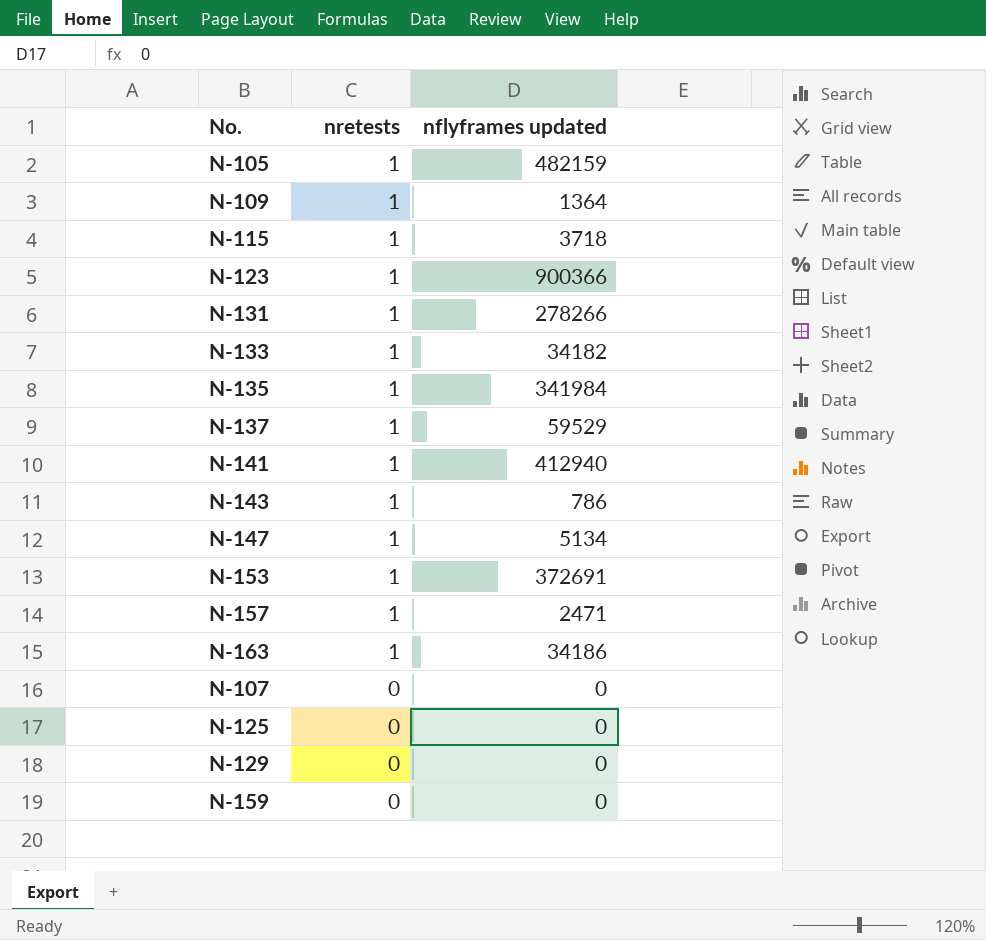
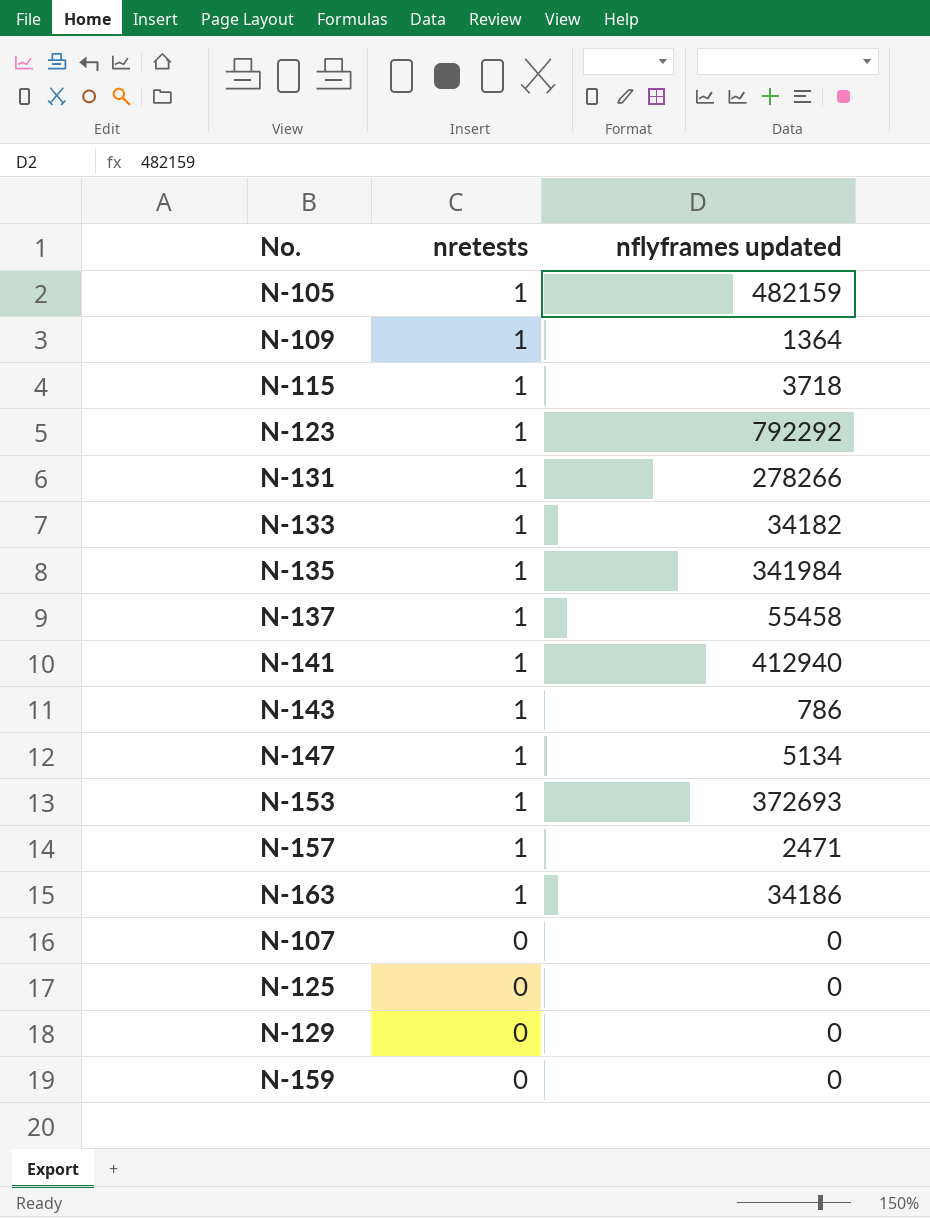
N-123 | nflyframes updated: 900366 -> 792292
N-137 | nflyframes updated: 59529 -> 55458
N-153 | nflyframes updated: 372691 -> 372693

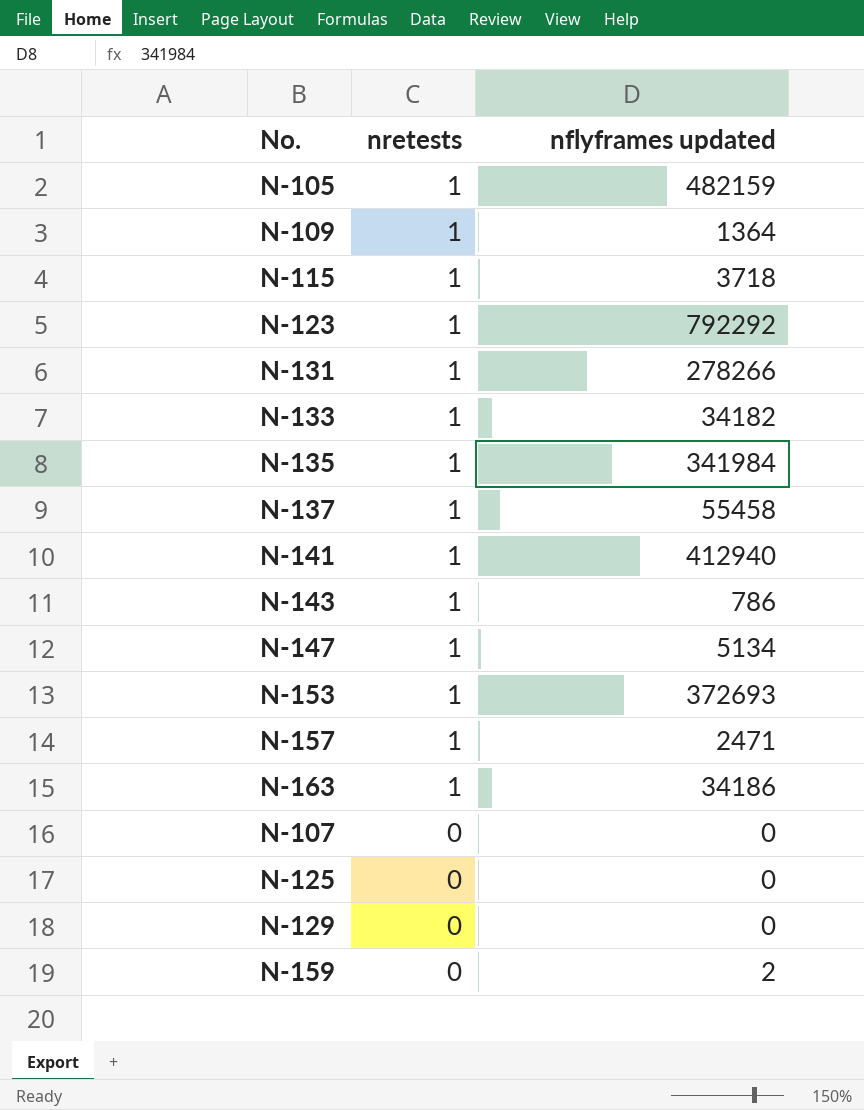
N-159 | nflyframes updated: 0 -> 2

